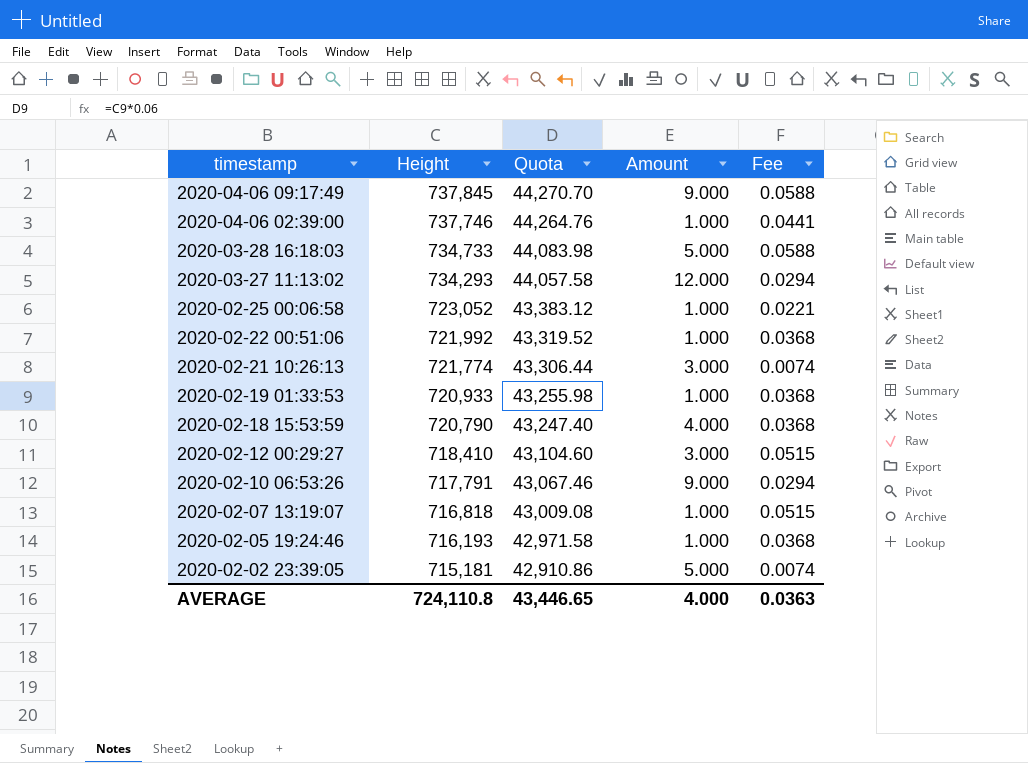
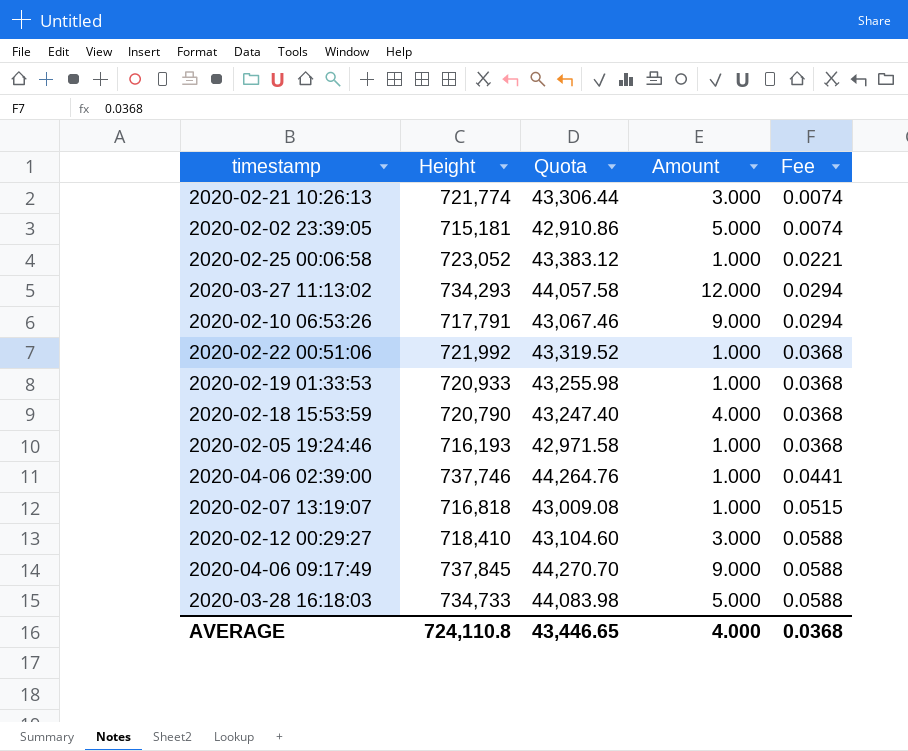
row order: timestamp descending -> Fee ascending
2020-02-12 00:29:27 | Fee: 0.0515 -> 0.0588
AVERAGE | Fee: 0.0363 -> 0.0368

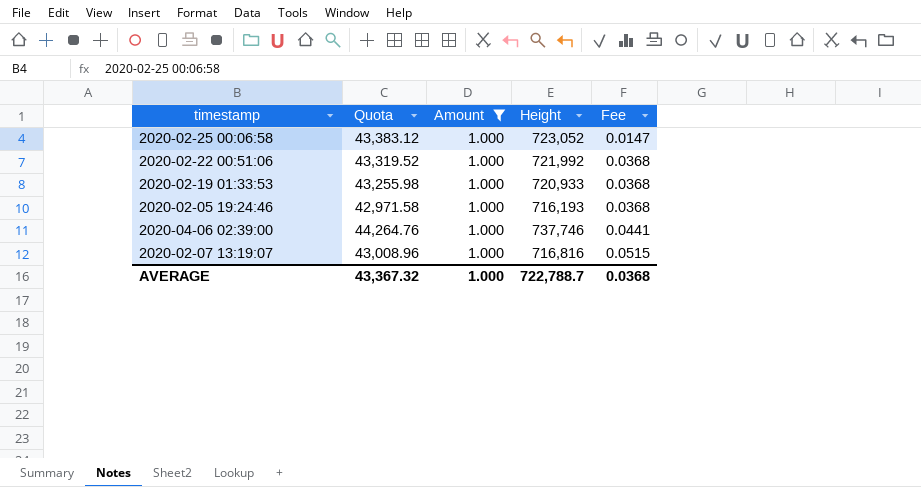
filter: none -> Amount = 1.000
column Height | position: 2 -> 4
2020-02-25 00:06:58 | Fee: 0.0221 -> 0.0147
2020-02-07 13:19:07 | Quota: 43,009.08 -> 43,008.96
2020-02-07 13:19:07 | Height: 716,818 -> 716,816
AVERAGE | Quota: 43,446.65 -> 43,367.32
AVERAGE | Amount: 4.000 -> 1.000
AVERAGE | Height: 724,110.8 -> 722,788.7

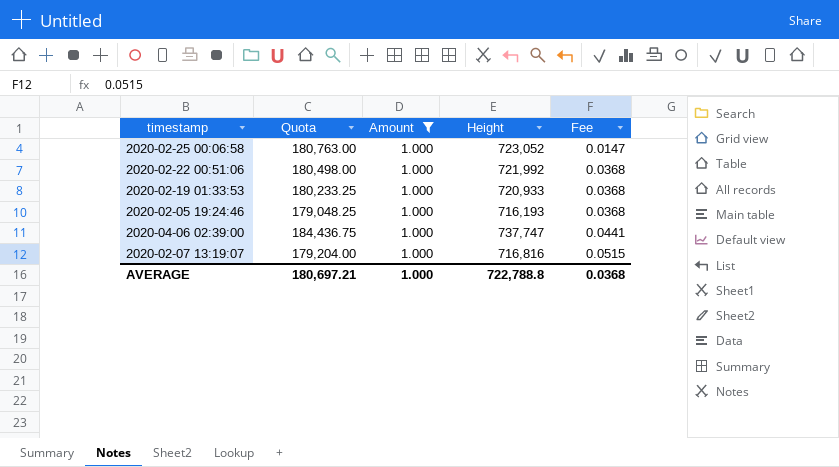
column Quota | formula: [Height] * 0.06 -> [Height] * 0.25
2020-04-06 02:39:00 | Height: 737,746 -> 737,747
AVERAGE | Quota: 43,367.32 -> 180,697.21
AVERAGE | Height: 722,788.7 -> 722,788.8

